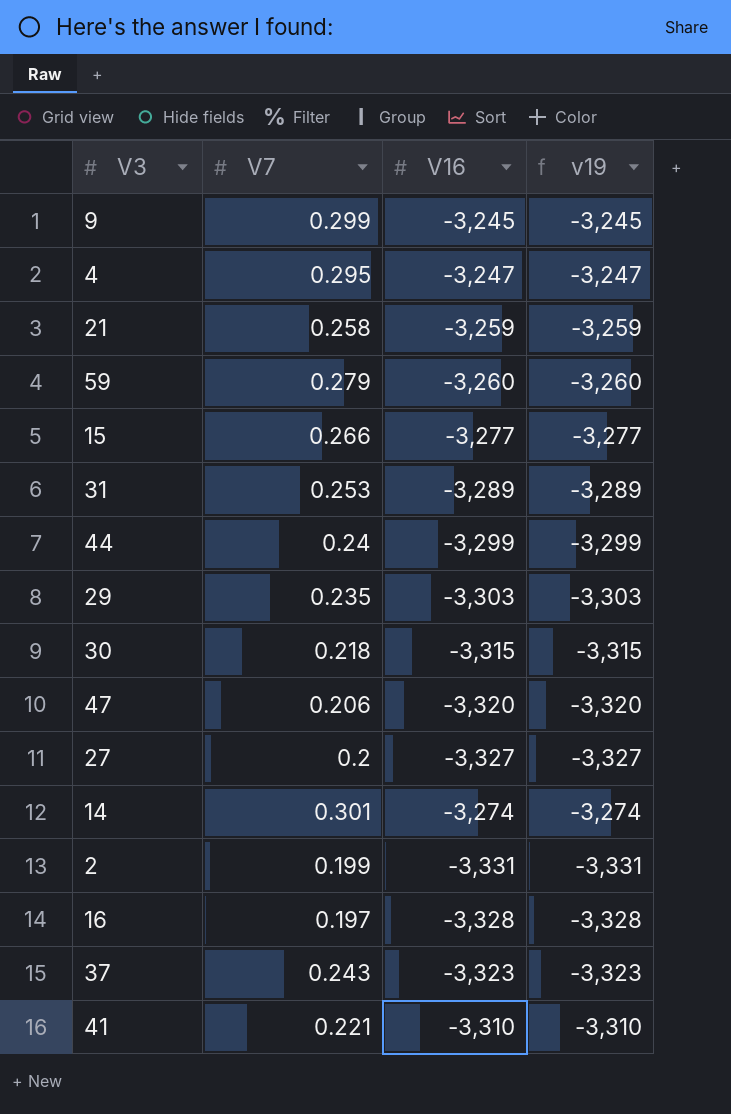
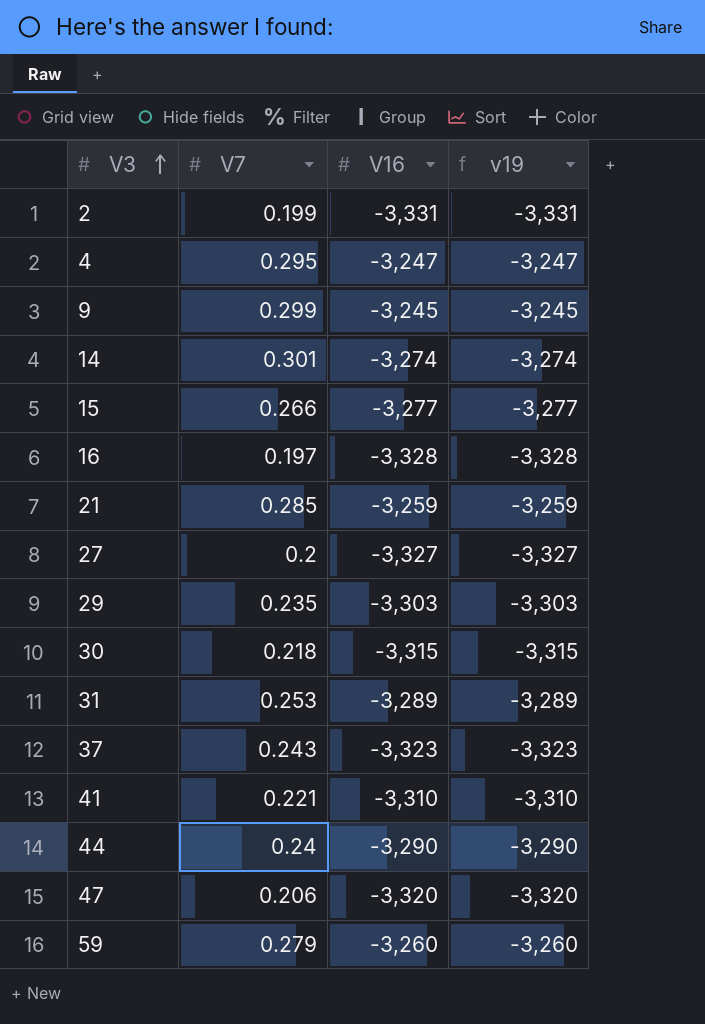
row order: none -> V3 ascending
21 | V7: 0.258 -> 0.285
44 | V16: -3,299 -> -3,290
44 | v19: -3,299 -> -3,290

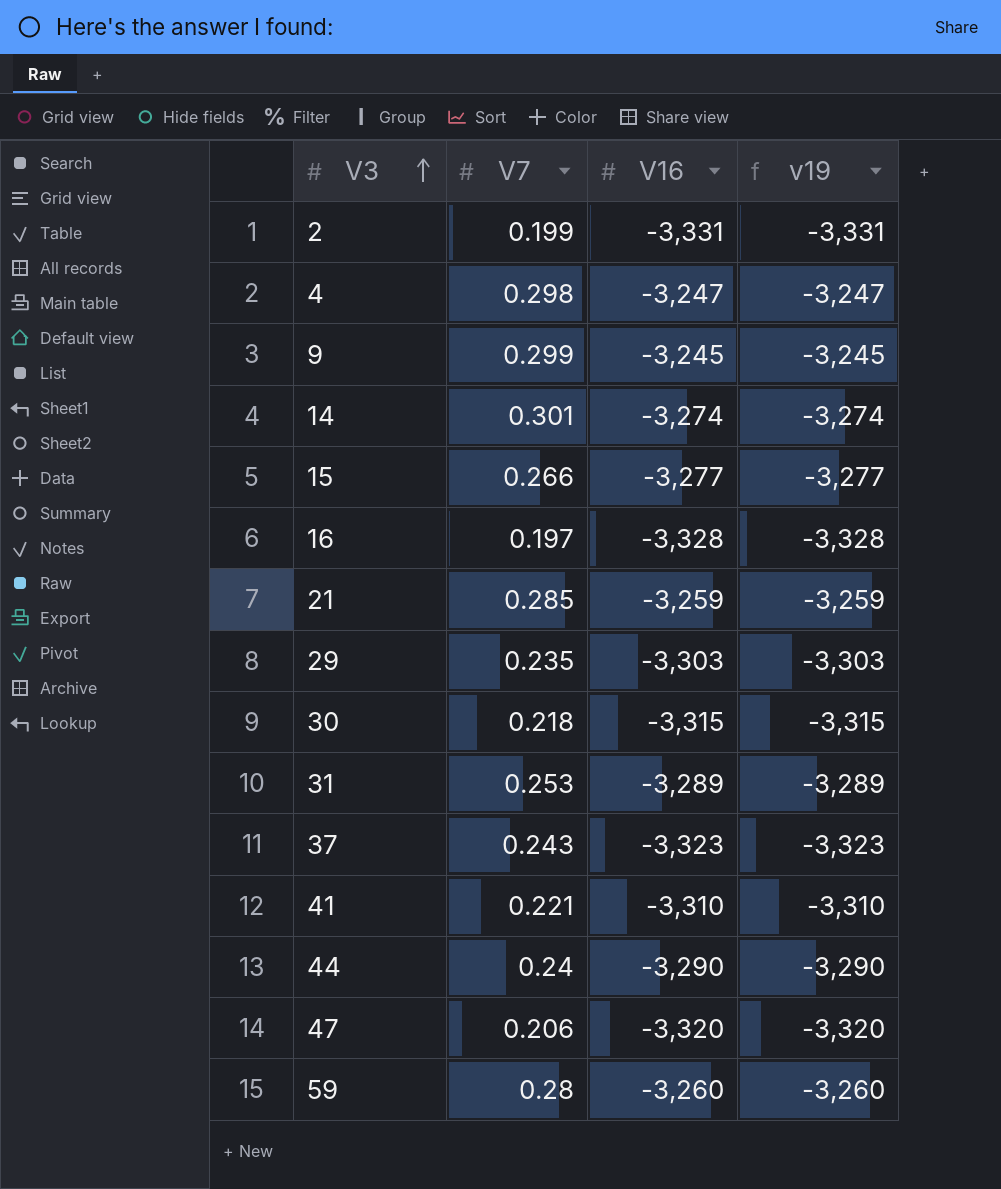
row 27: 0.2 | -3,327 | -3,327 -> none
4 | V7: 0.295 -> 0.298
59 | V7: 0.279 -> 0.28

